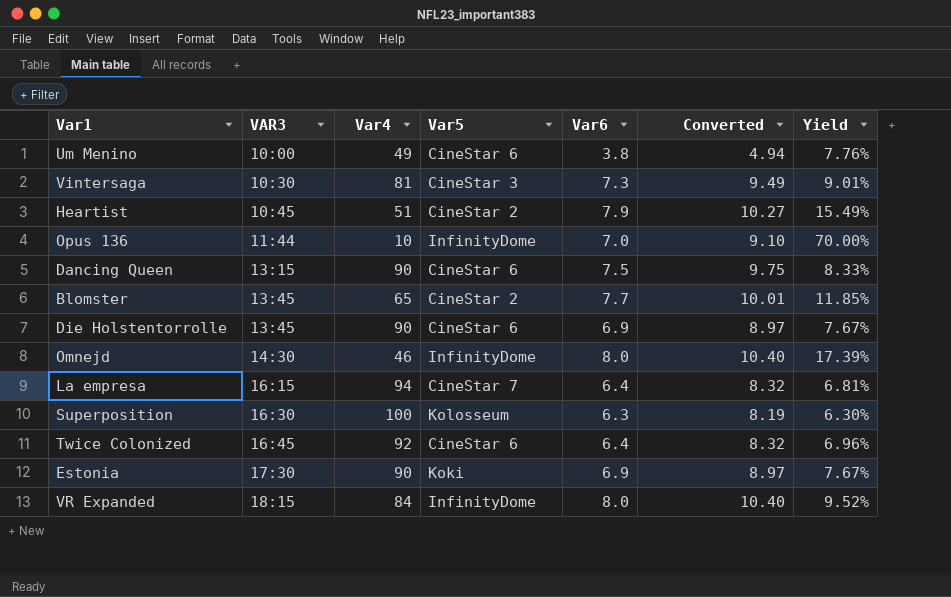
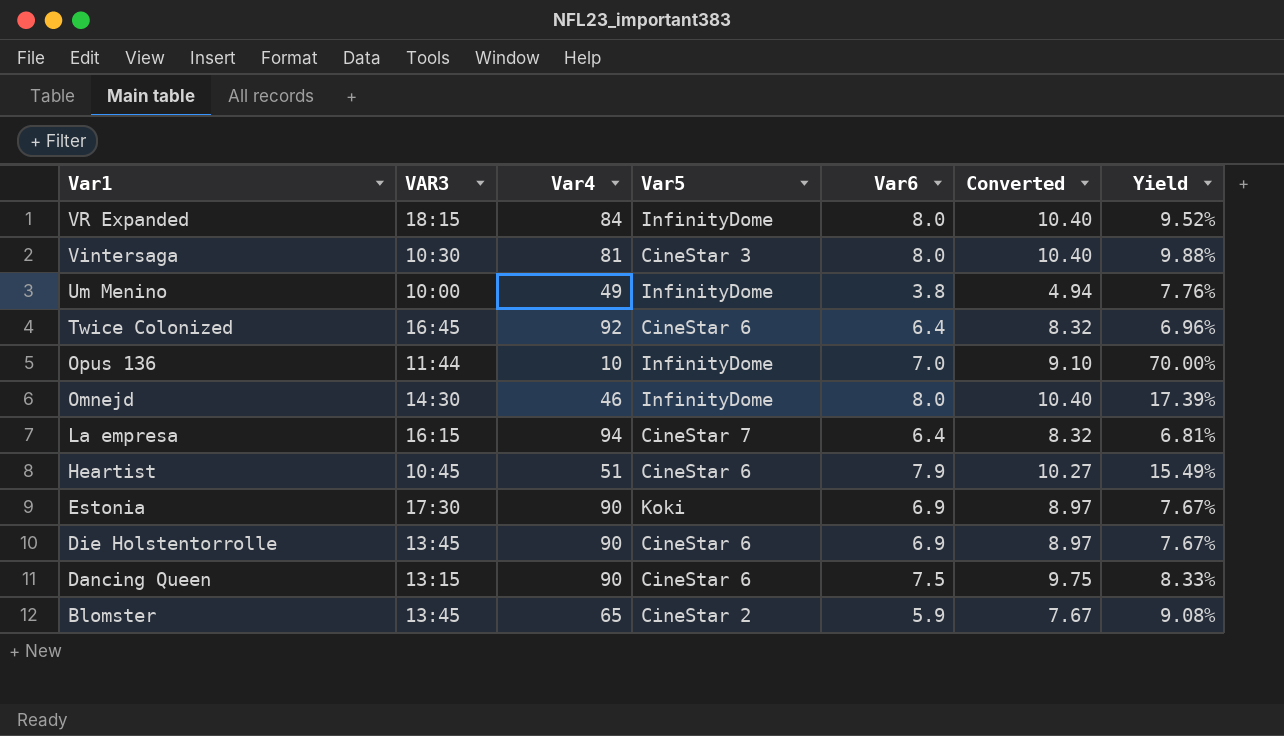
row order: VAR3 ascending -> Var1 descending
row Superposition: 16:30 | 100 | Kolosseum | 6.3 | 8.19 | 6.30% -> none
Vintersaga | Var6: 7.3 -> 8.0
Vintersaga | Converted: 9.49 -> 10.40
Vintersaga | Yield: 9.01% -> 9.88%
Um Menino | Var5: CineStar 6 -> InfinityDome
Heartist | Var5: CineStar 2 -> CineStar 6
Blomster | Var6: 7.7 -> 5.9
Blomster | Converted: 10.01 -> 7.67
Blomster | Yield: 11.85% -> 9.08%

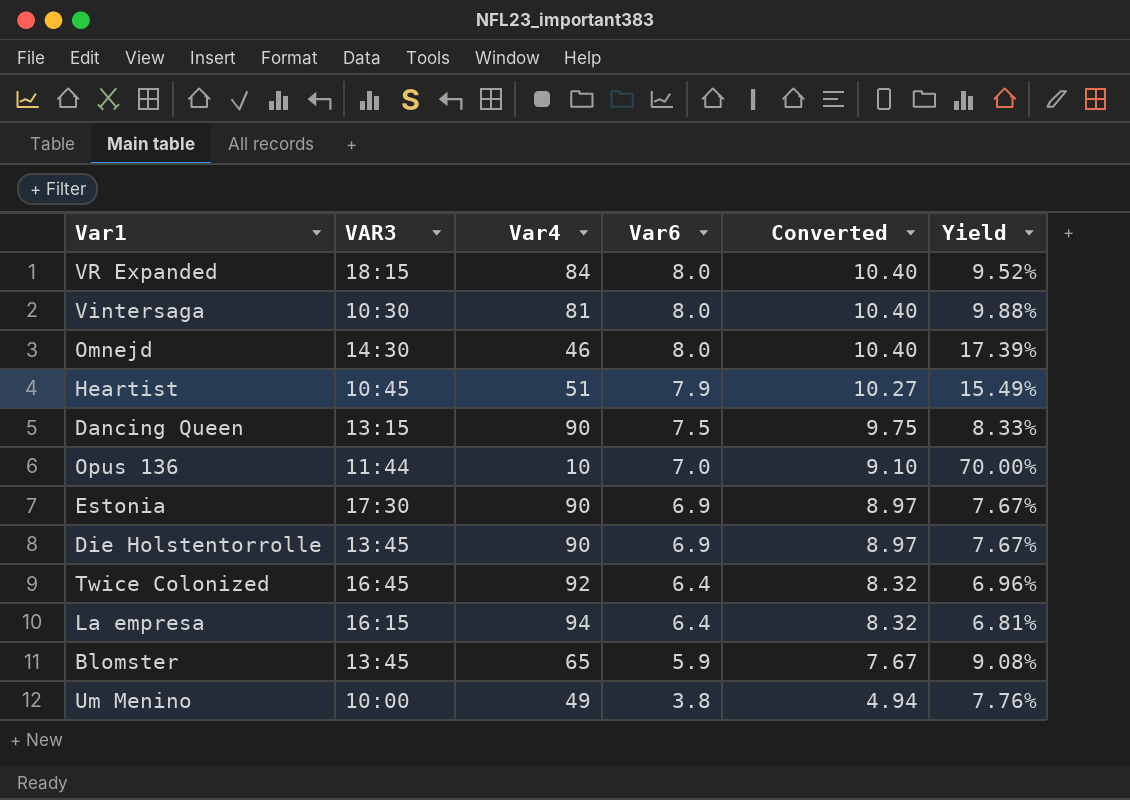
row order: Var1 descending -> Var6 descending
column Var5 | position: 4 -> none

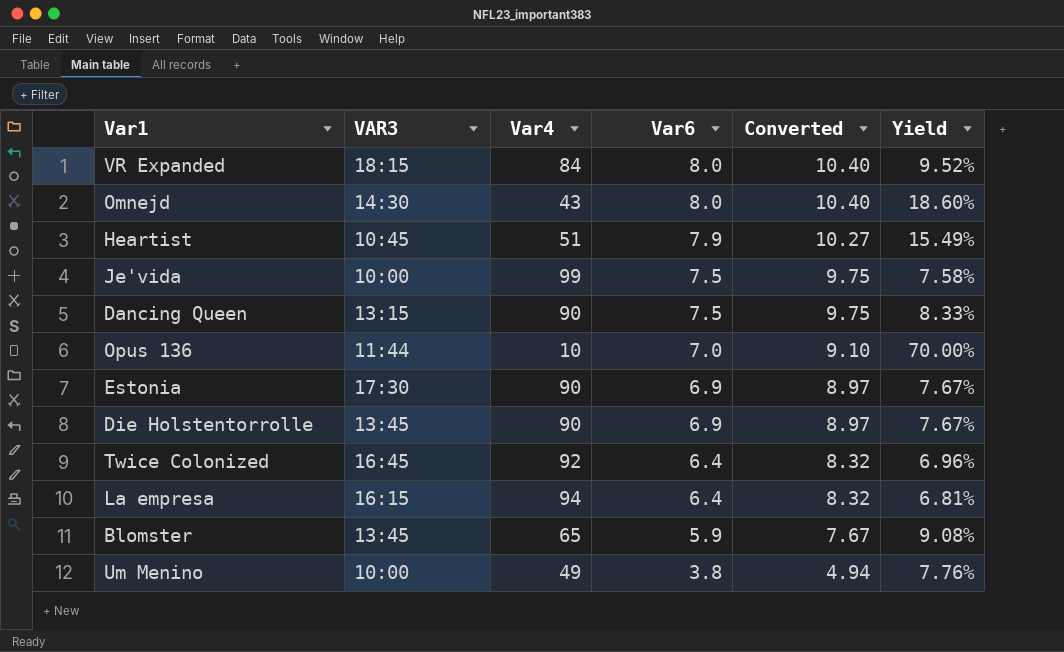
row Vintersaga: 10:30 | 81 | 8.0 | 10.40 | 9.88% -> none
Omnejd | Var4: 46 -> 43
Omnejd | Yield: 17.39% -> 18.60%
row Je'vida: none -> 10:00 | 99 | 7.5 | 9.75 | 7.58%

